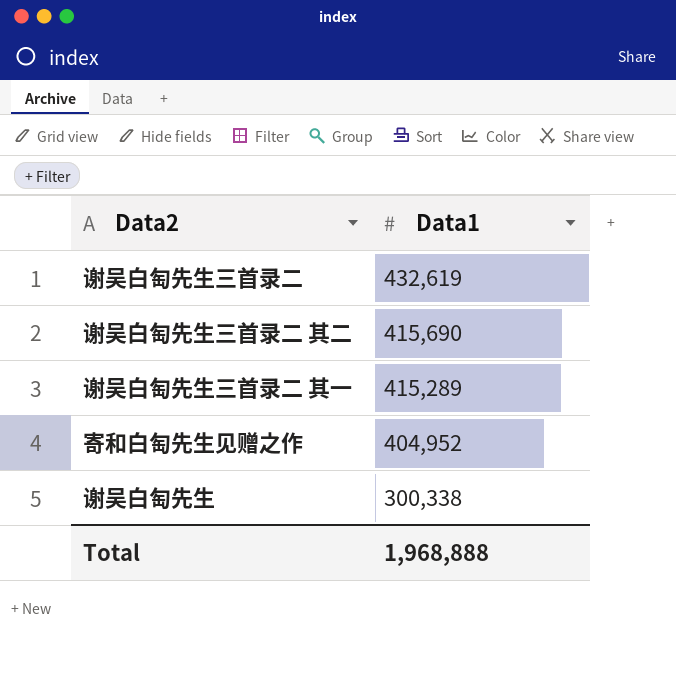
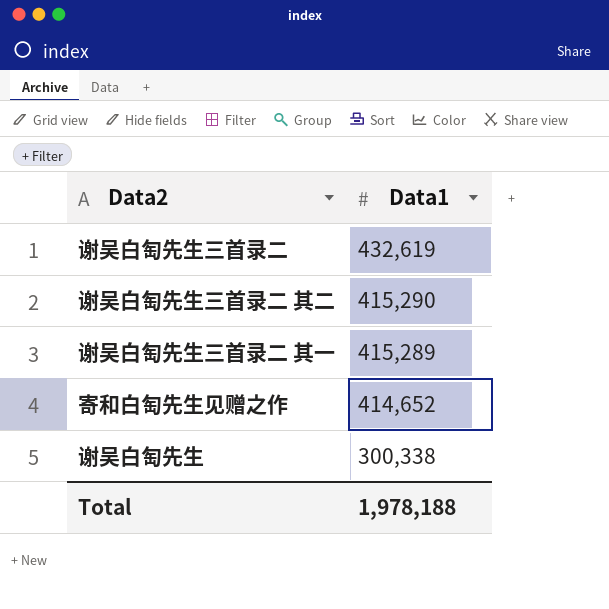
谢吴白匋先生三首录二 其二 | Data1: 415,690 -> 415,290
寄和白匋先生见赠之作 | Data1: 404,952 -> 414,652
Total | Data1: 1,968,888 -> 1,978,188

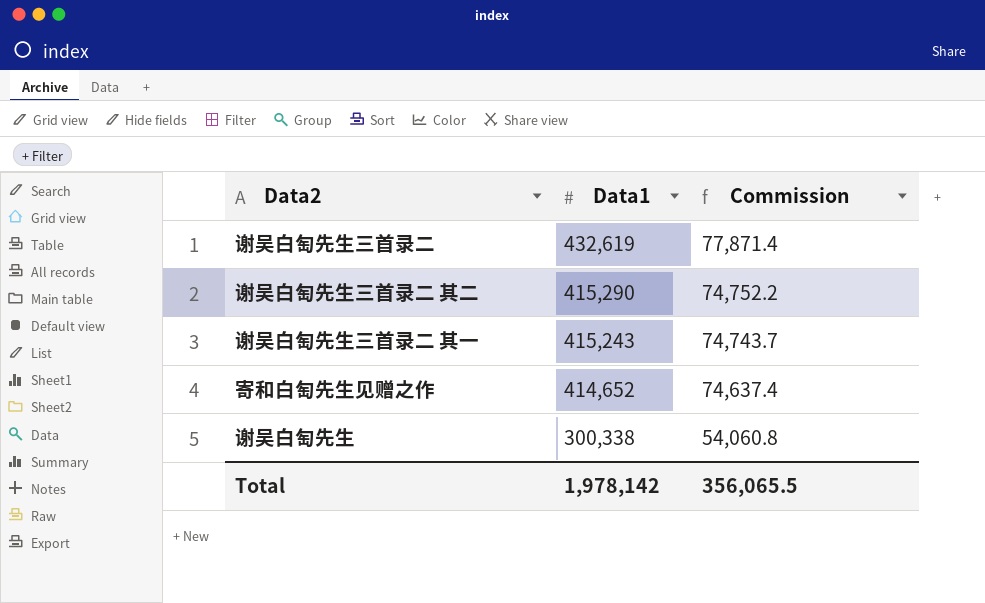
column Commission | formula: none -> [Data1] * 0.18
谢吴白匋先生三首录二 其一 | Data1: 415,289 -> 415,243
Total | Data1: 1,978,188 -> 1,978,142

